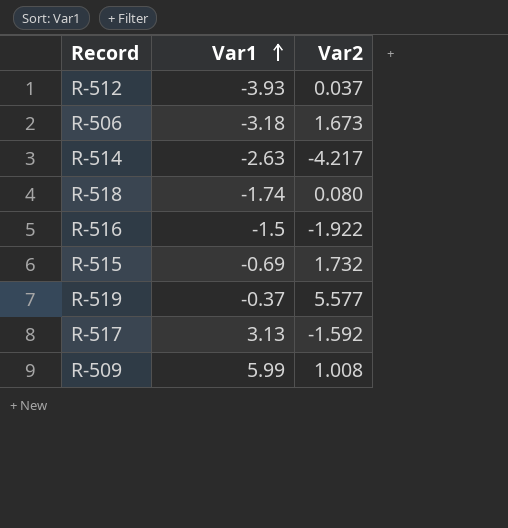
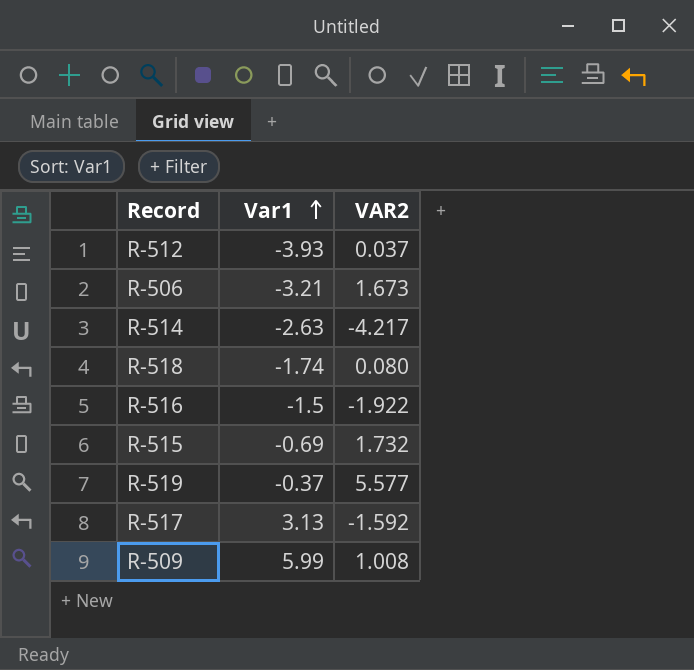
column name: Var2 -> VAR2
R-506 | Var1: -3.18 -> -3.21

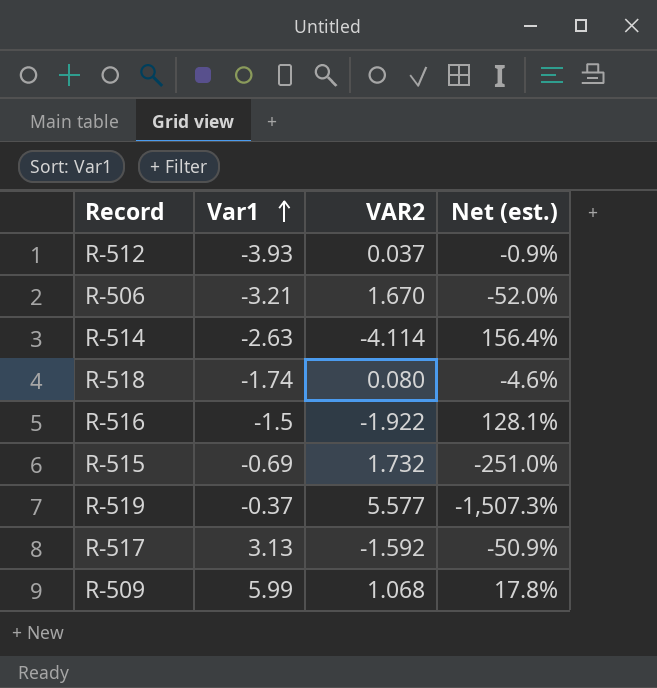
column Net (est.) | formula: none -> [VAR2] / [Var1]
R-506 | VAR2: 1.673 -> 1.670
R-514 | VAR2: -4.217 -> -4.114
R-509 | VAR2: 1.008 -> 1.068

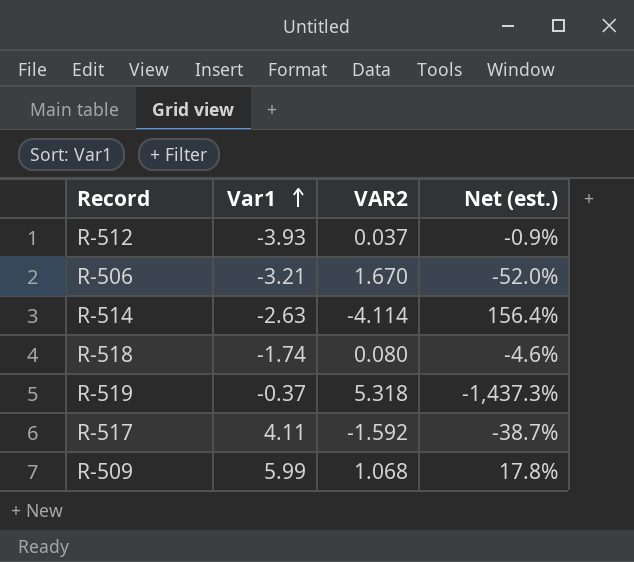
row R-516: -1.5 | -1.922 | 128.1% -> none
row R-515: -0.69 | 1.732 | -251.0% -> none
R-519 | VAR2: 5.577 -> 5.318
R-519 | Net (est.): -1,507.3% -> -1,437.3%
R-517 | Var1: 3.13 -> 4.11
R-517 | Net (est.): -50.9% -> -38.7%

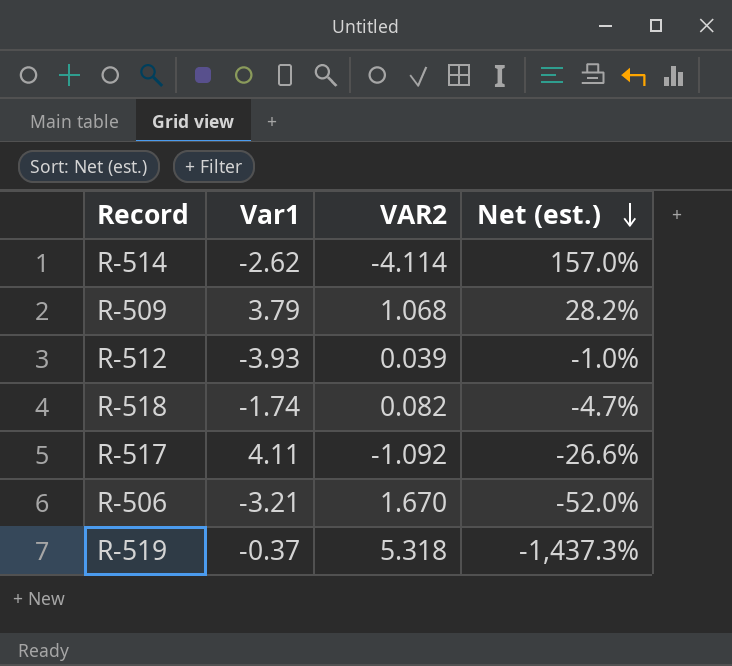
row order: Var1 ascending -> Net (est.) descending
R-514 | Var1: -2.63 -> -2.62
R-514 | Net (est.): 156.4% -> 157.0%
R-509 | Var1: 5.99 -> 3.79
R-509 | Net (est.): 17.8% -> 28.2%
R-512 | VAR2: 0.037 -> 0.039
R-512 | Net (est.): -0.9% -> -1.0%
R-518 | VAR2: 0.080 -> 0.082
R-518 | Net (est.): -4.6% -> -4.7%
R-517 | VAR2: -1.592 -> -1.092
R-517 | Net (est.): -38.7% -> -26.6%

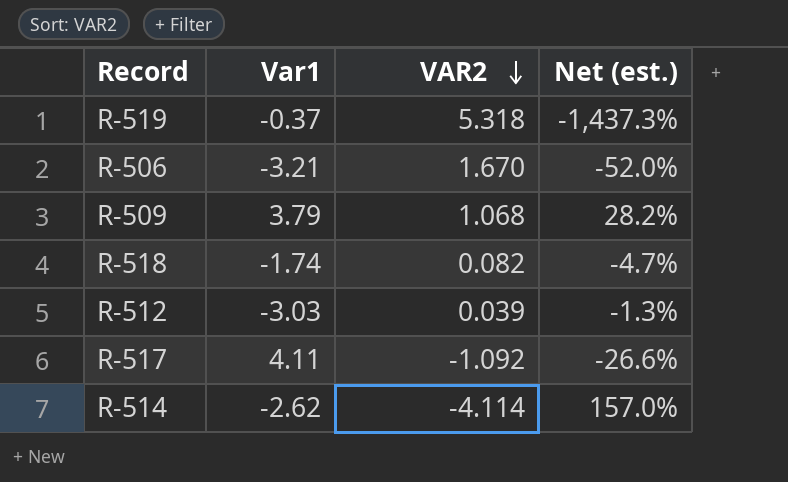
row order: Net (est.) descending -> VAR2 descending
R-512 | Var1: -3.93 -> -3.03
R-512 | Net (est.): -1.0% -> -1.3%

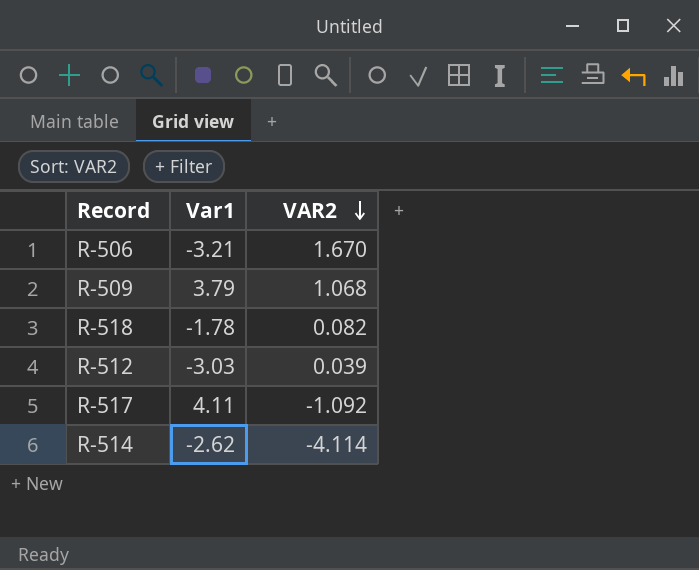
column Net (est.) | formula: [VAR2] / [Var1] -> none
row R-519: -0.37 | 5.318 | -1,437.3% -> none
R-518 | Var1: -1.74 -> -1.78

